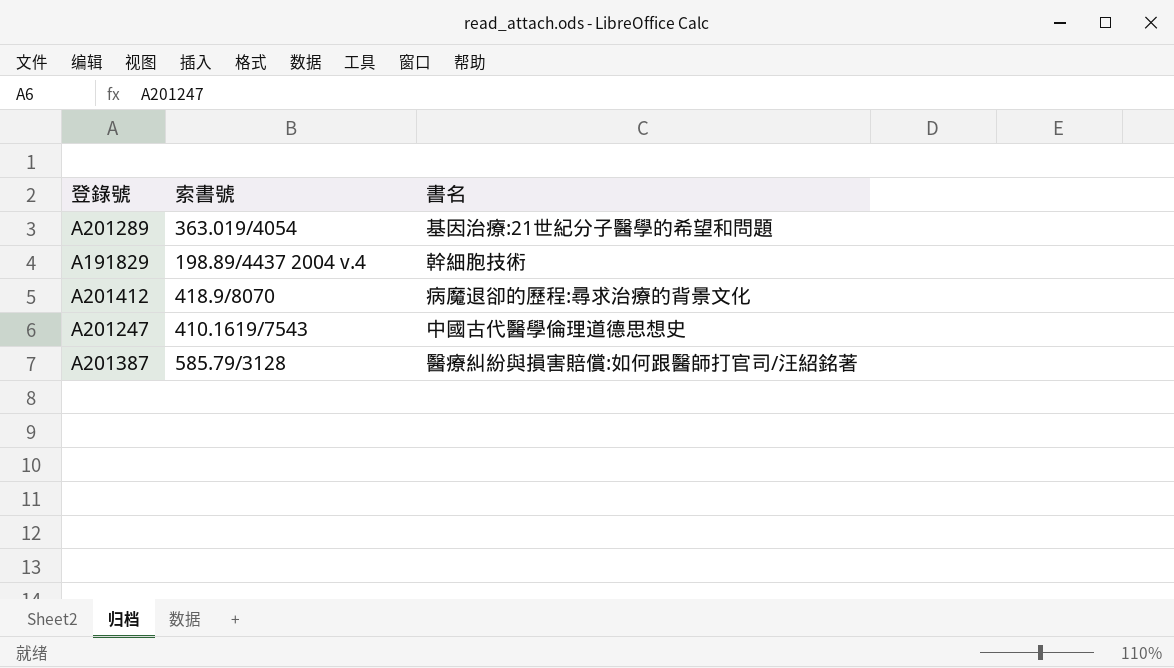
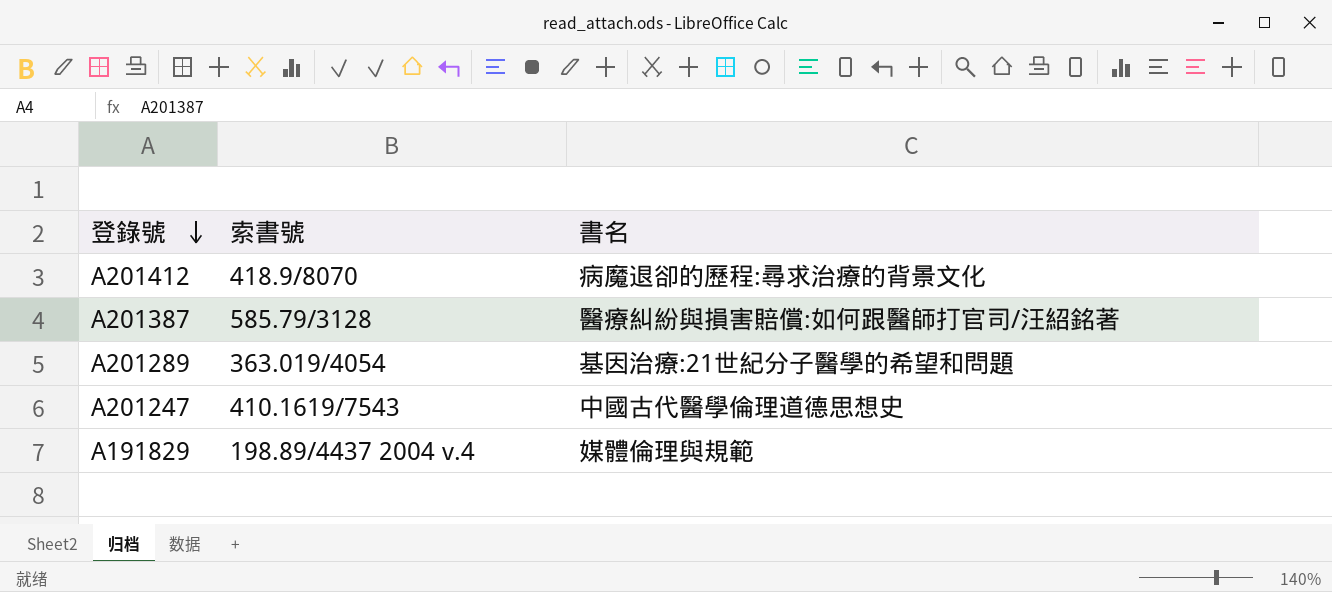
row order: none -> 登錄號 descending
A191829 | 書名: 幹細胞技術 -> 媒體倫理與規範

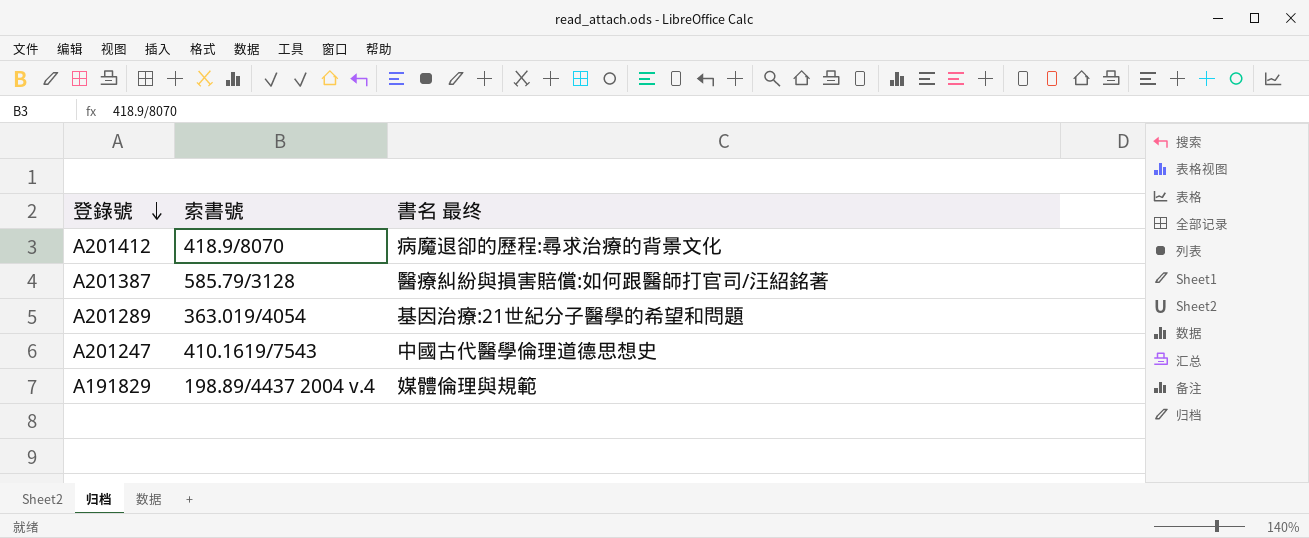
column name: 書名 -> 書名 最终

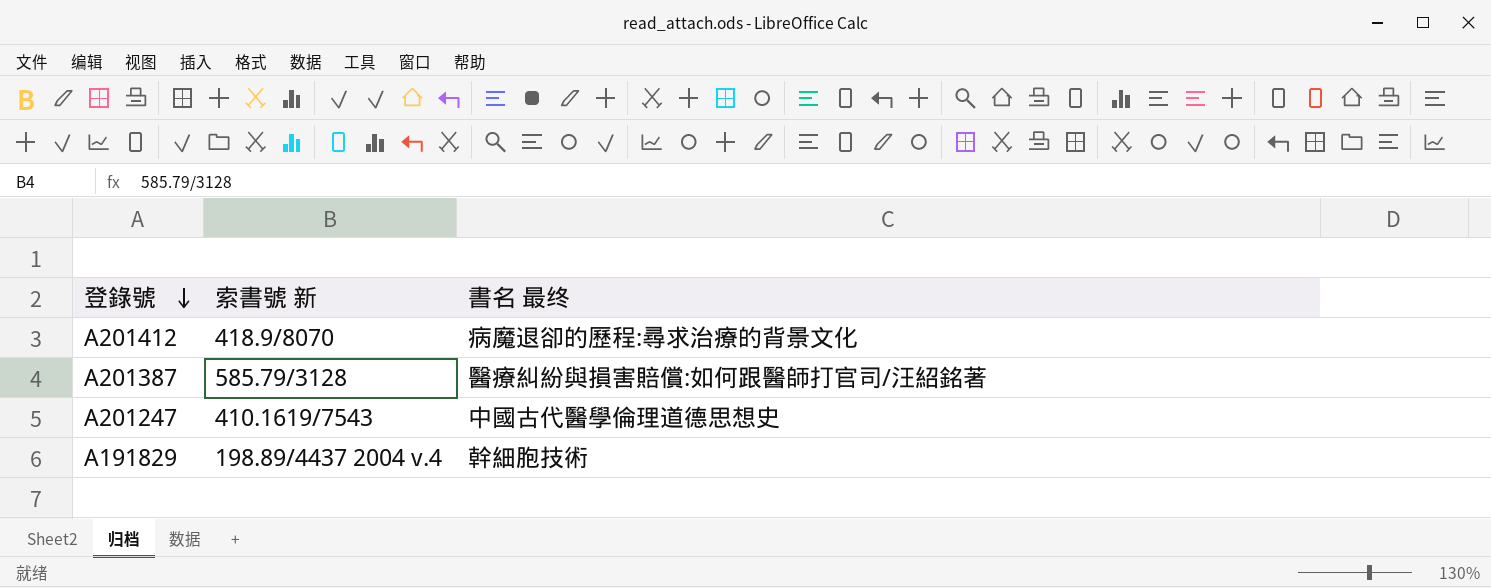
column name: 索書號 -> 索書號 新
row A201289: 363.019/4054 | 基因治療:21世紀分子醫學的希望和問題 -> none
A191829 | 書名 最终: 媒體倫理與規範 -> 幹細胞技術

